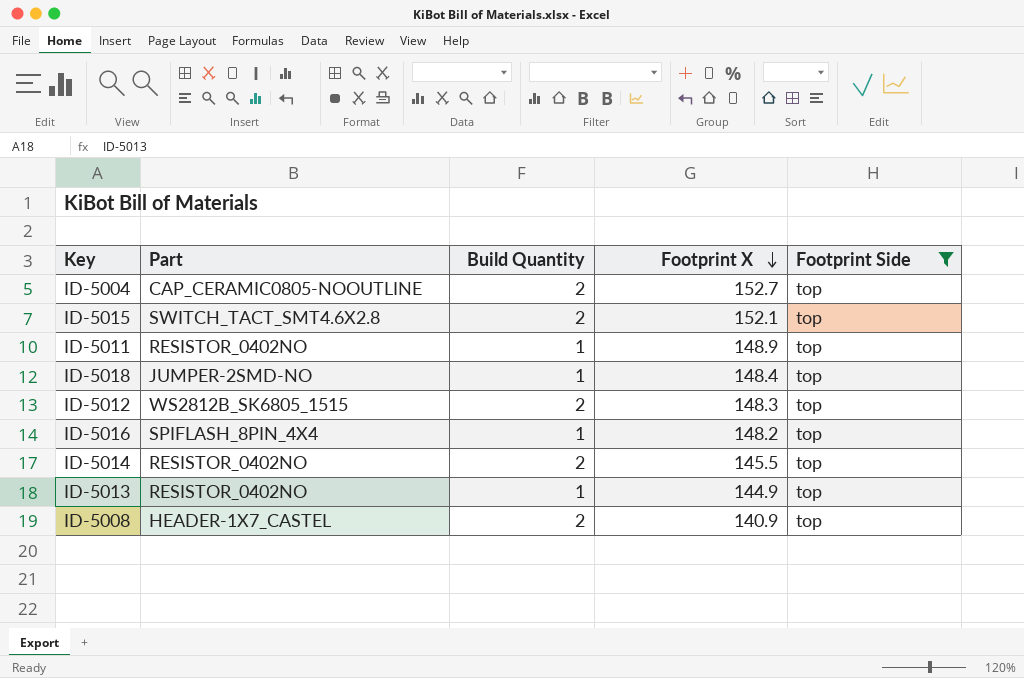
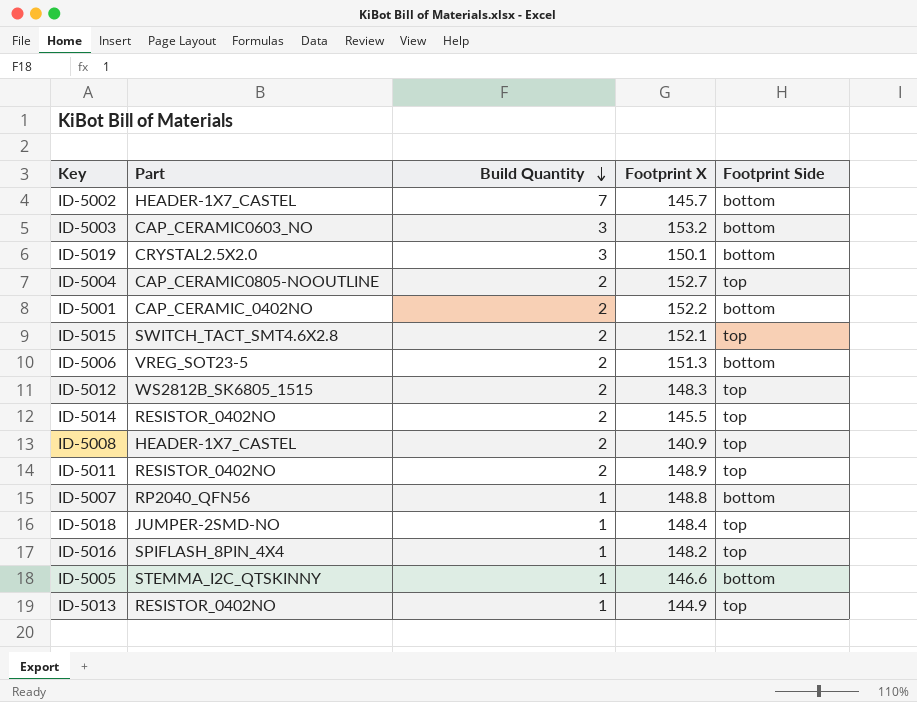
filter: Footprint Side = top -> none
row order: Footprint X descending -> Build Quantity descending
ID-5011 | Build Quantity: 1 -> 2

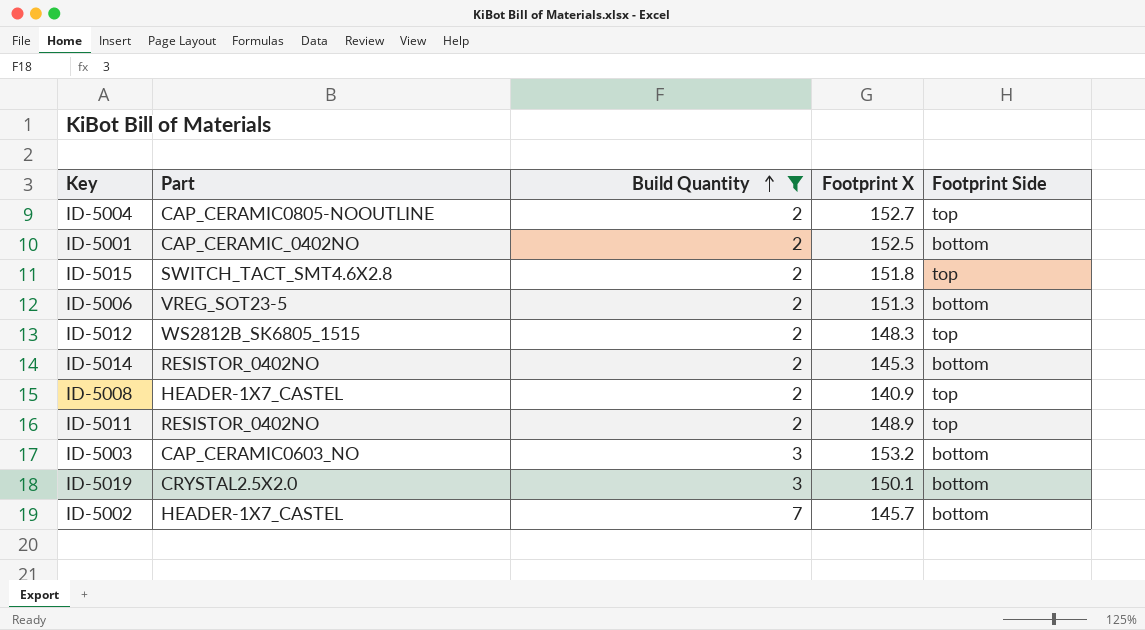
filter: none -> Build Quantity != 1
row order: Build Quantity descending -> Build Quantity ascending
ID-5001 | Footprint X: 152.2 -> 152.5
ID-5015 | Footprint X: 152.1 -> 151.8
ID-5014 | Footprint X: 145.5 -> 145.3
ID-5014 | Footprint Side: top -> bottom

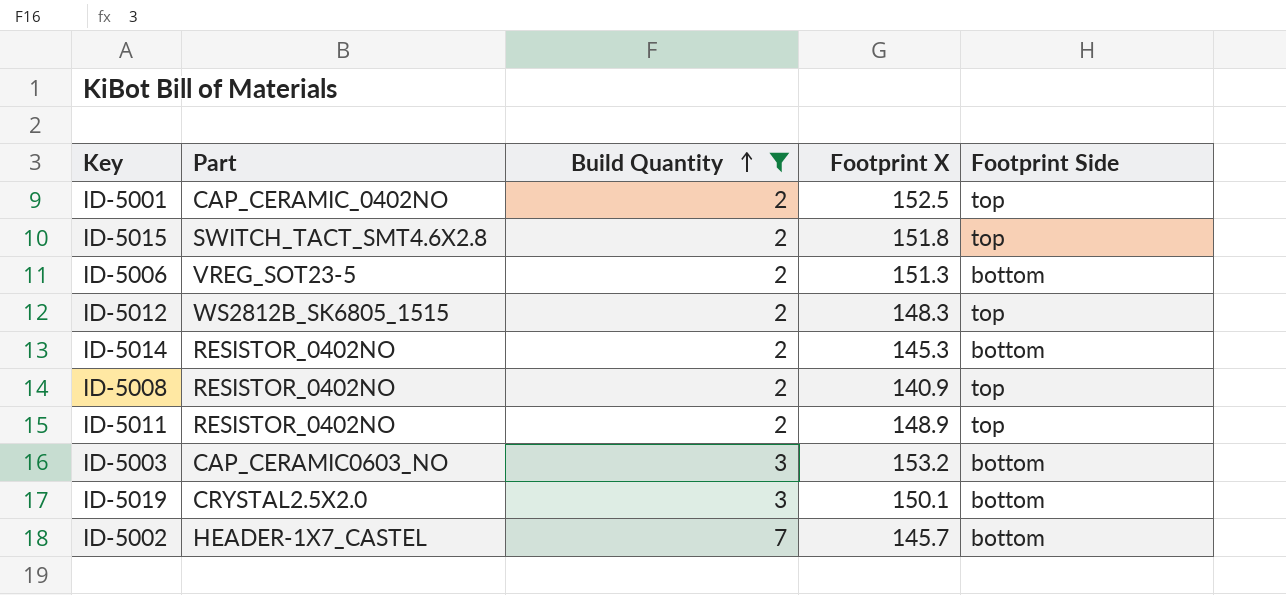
row ID-5004: CAP_CERAMIC0805-NOOUTLINE | 2 | 152.7 | top -> none
ID-5001 | Footprint Side: bottom -> top
ID-5008 | Part: HEADER-1X7_CASTEL -> RESISTOR_0402NO

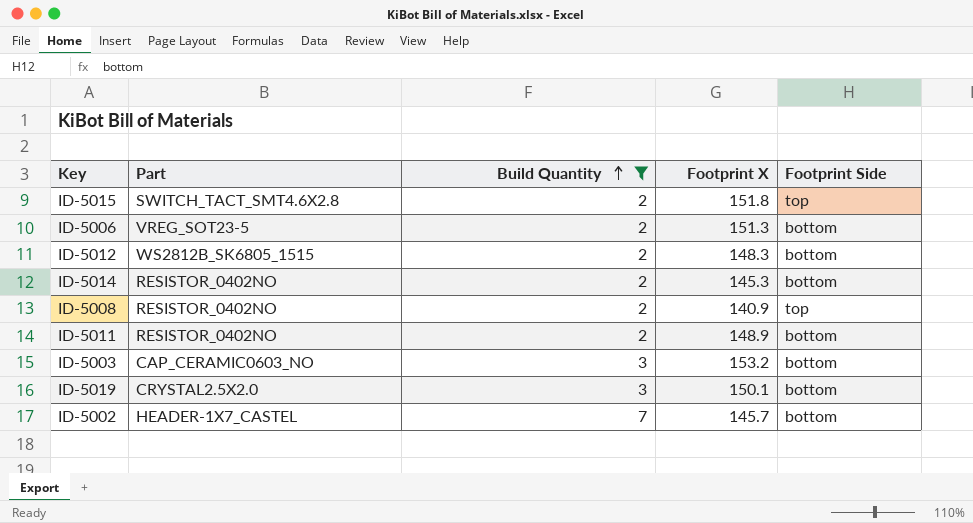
row ID-5001: CAP_CERAMIC_0402NO | 2 | 152.5 | top -> none
ID-5012 | Footprint Side: top -> bottom
ID-5011 | Footprint Side: top -> bottom

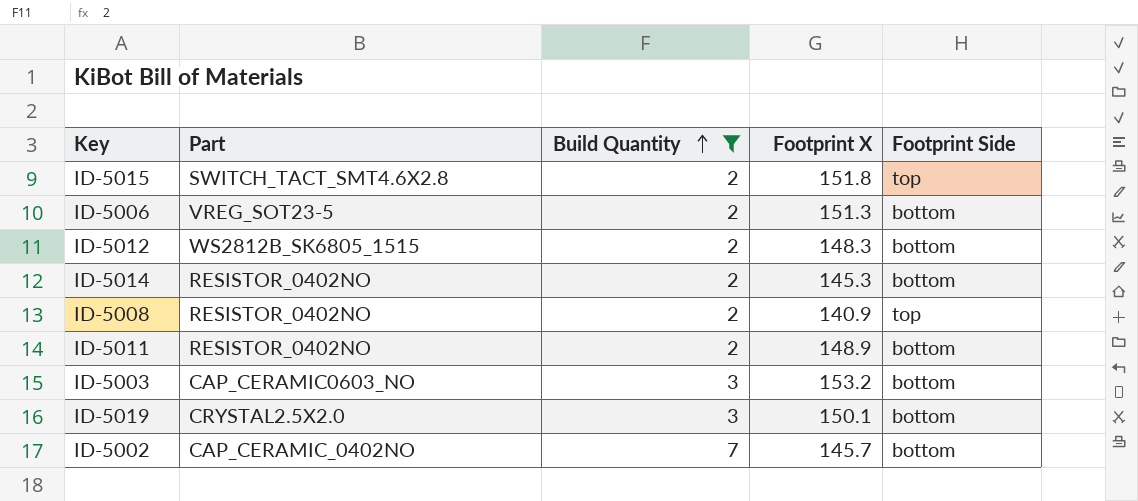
ID-5002 | Part: HEADER-1X7_CASTEL -> CAP_CERAMIC_0402NO

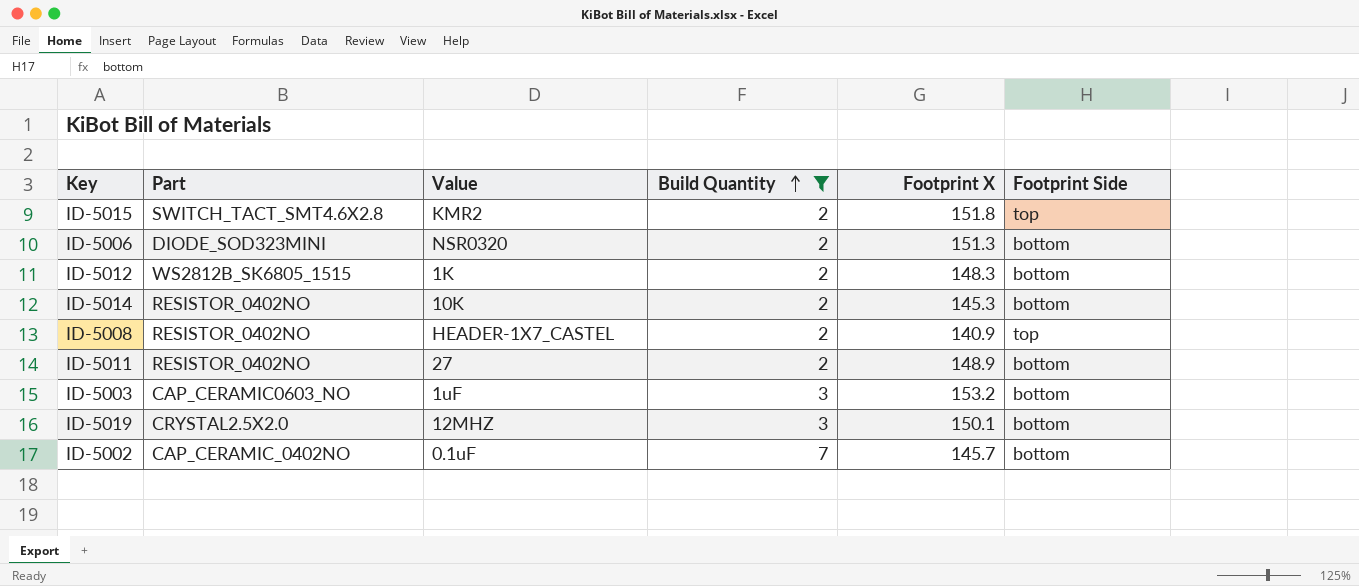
column Value | position: none -> 3
ID-5006 | Part: VREG_SOT23-5 -> DIODE_SOD323MINI

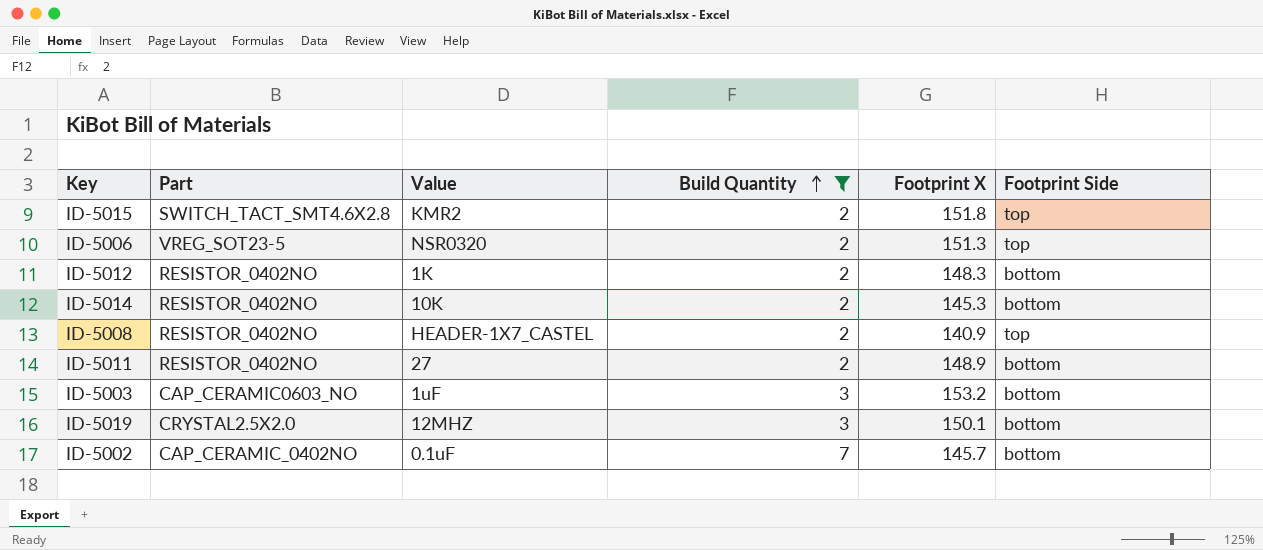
ID-5006 | Part: DIODE_SOD323MINI -> VREG_SOT23-5
ID-5006 | Footprint Side: bottom -> top
ID-5012 | Part: WS2812B_SK6805_1515 -> RESISTOR_0402NO

